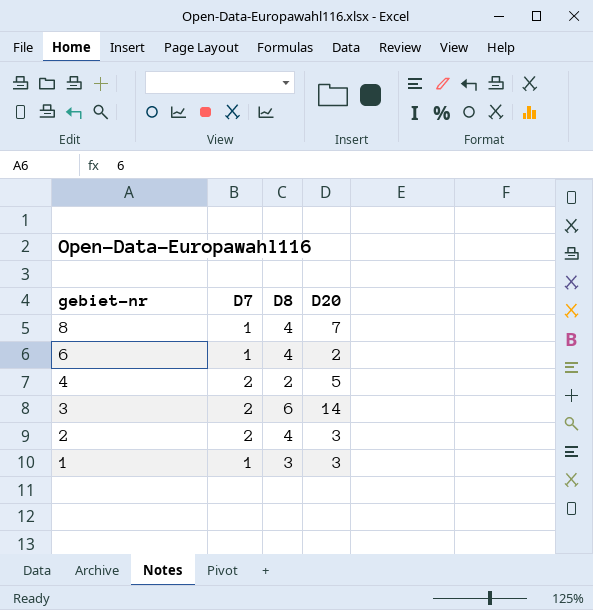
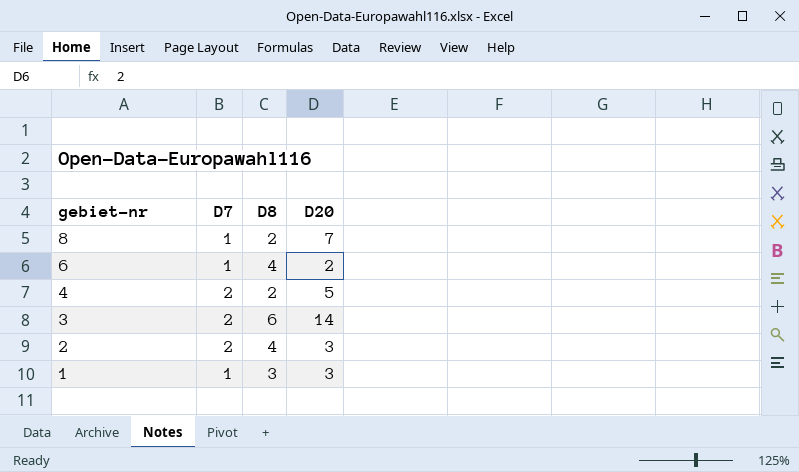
8 | D8: 4 -> 2

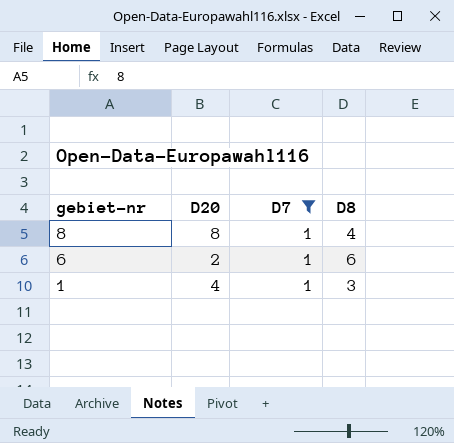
filter: none -> D7 = 1
column D20 | position: 4 -> 2
8 | D20: 7 -> 8
8 | D8: 2 -> 4
6 | D8: 4 -> 6
1 | D20: 3 -> 4

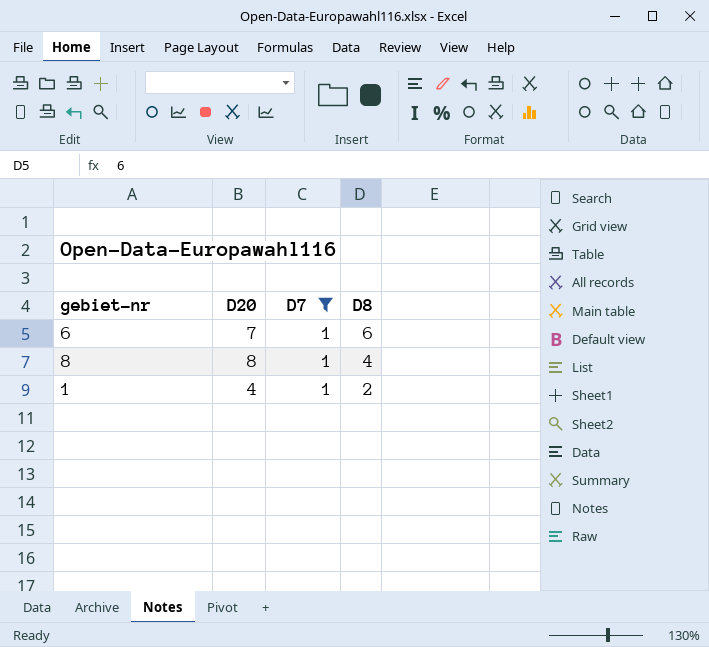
row order: gebiet-nr descending -> D8 descending
6 | D20: 2 -> 7
1 | D8: 3 -> 2

